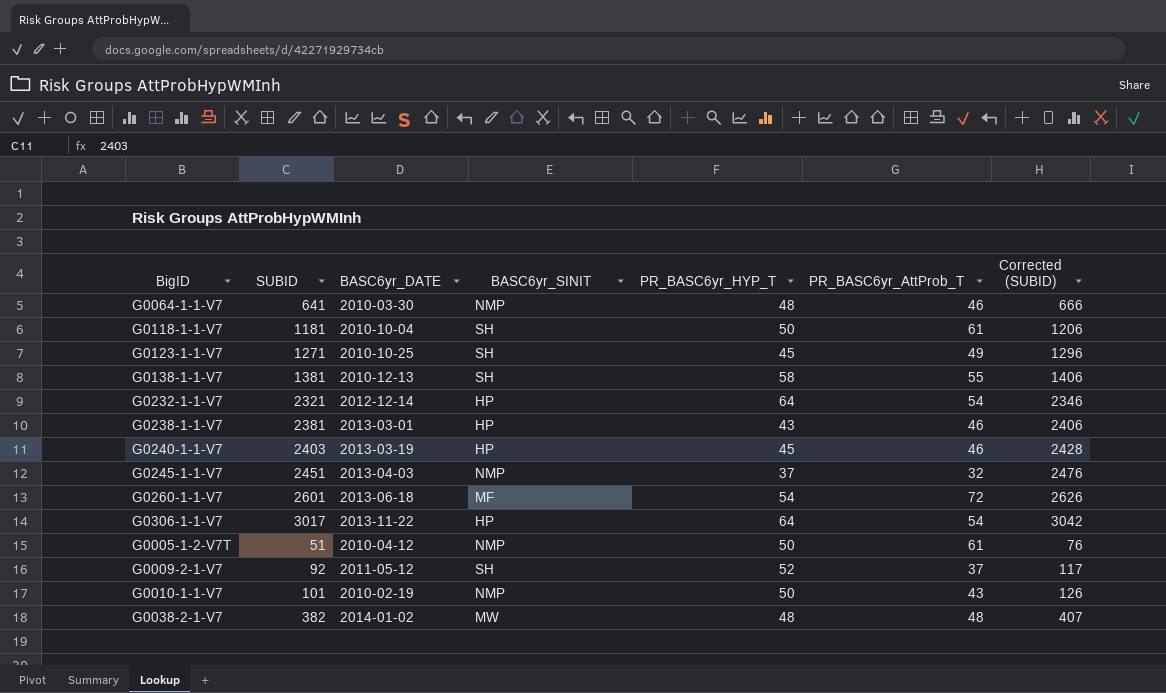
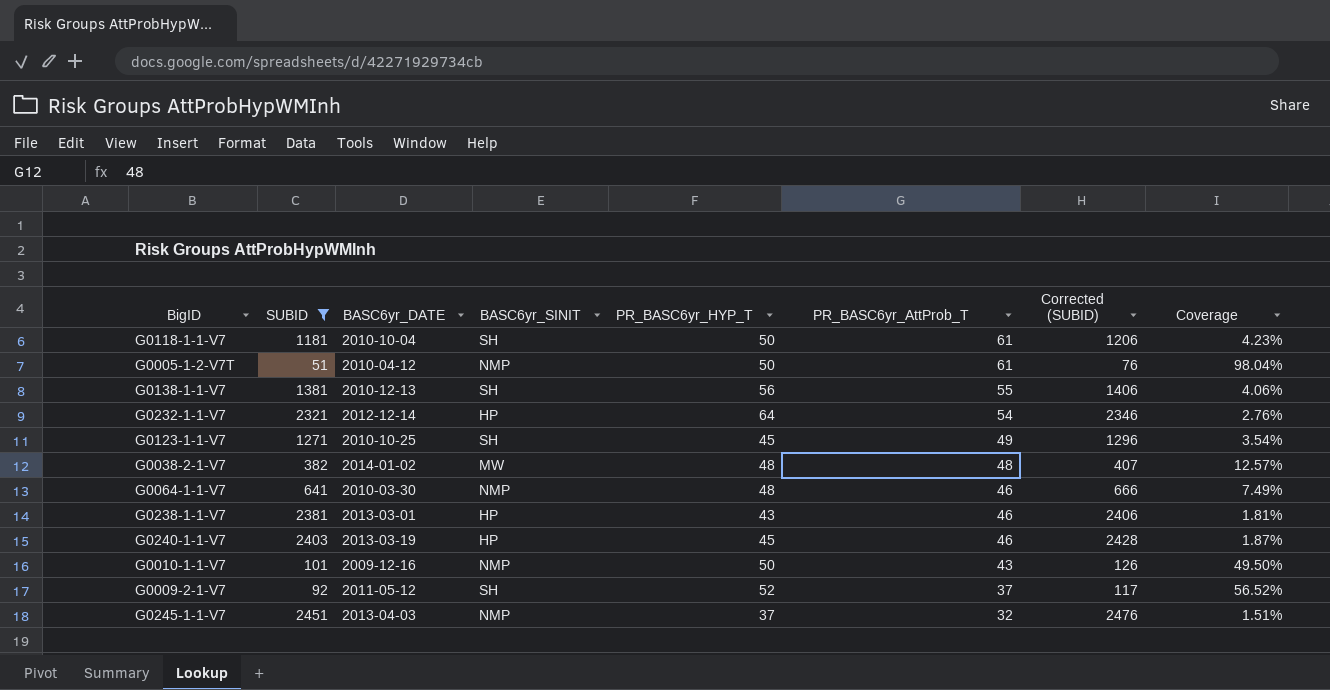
filter: none -> SUBID <= 2451
row order: none -> PR_BASC6yr_AttProb_T descending
column Coverage | formula: none -> [PR_BASC6yr_HYP_T] / [SUBID]
G0138-1-1-V7 | PR_BASC6yr_HYP_T: 58 -> 56
G0010-1-1-V7 | BASC6yr_DATE: 2010-02-19 -> 2009-12-16

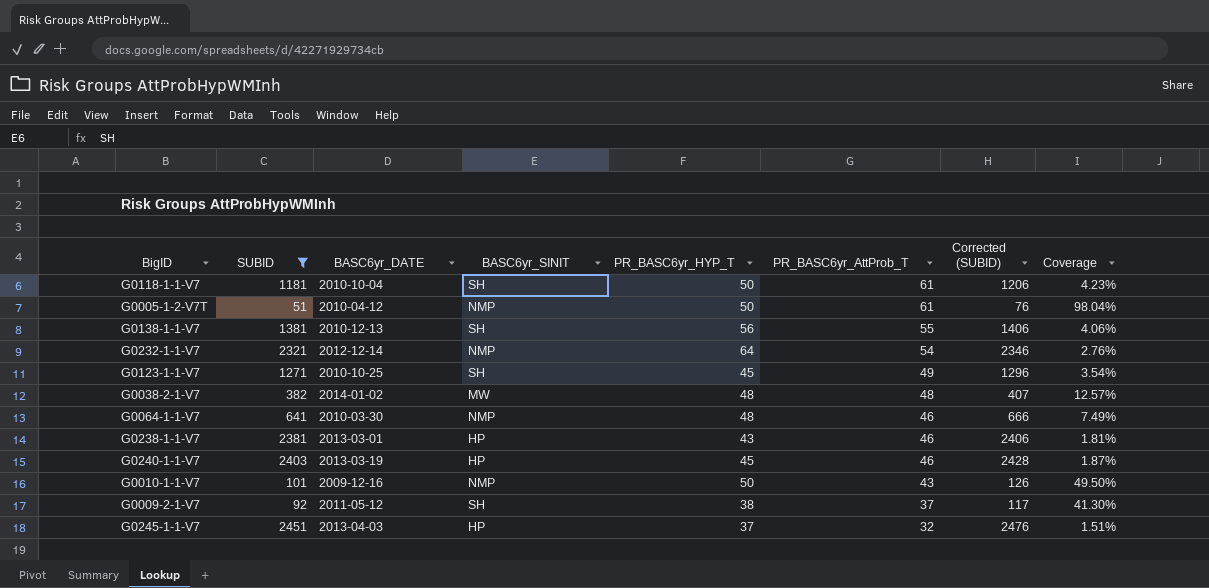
G0232-1-1-V7 | BASC6yr_SINIT: HP -> NMP
G0009-2-1-V7 | PR_BASC6yr_HYP_T: 52 -> 38
G0009-2-1-V7 | Coverage: 56.52% -> 41.30%
G0245-1-1-V7 | BASC6yr_SINIT: NMP -> HP

